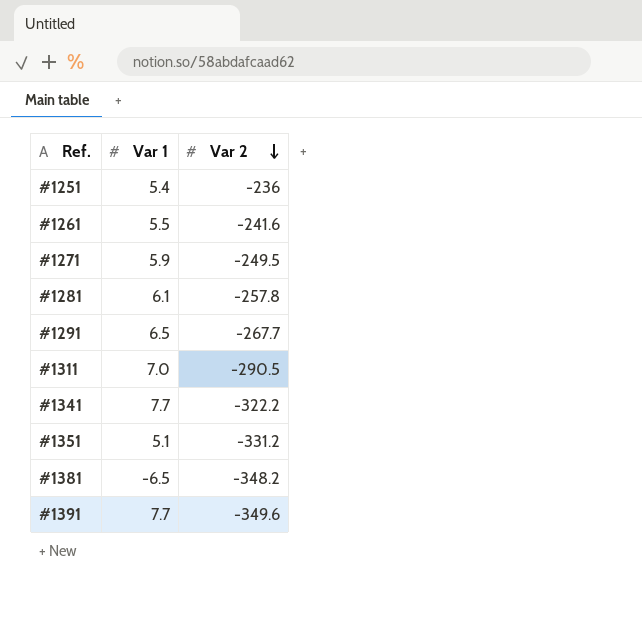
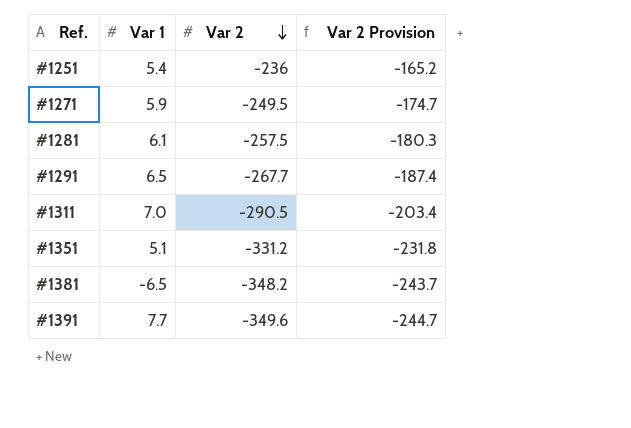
column Var 2 Provision | formula: none -> [Var 2] * 0.7
row #1261: 5.5 | -241.6 -> none
row #1341: 7.7 | -322.2 -> none
#1281 | Var 2: -257.8 -> -257.5

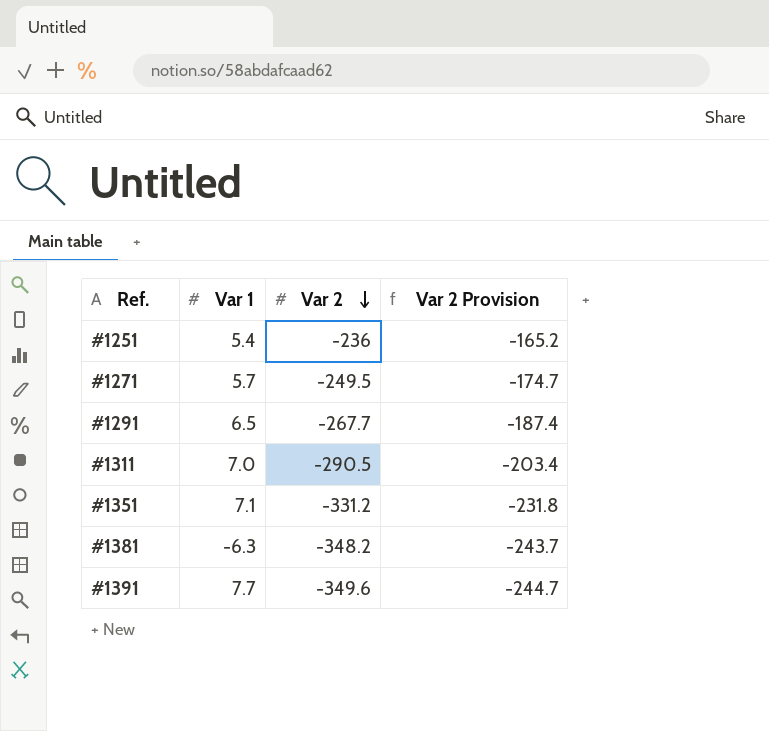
row #1281: 6.1 | -257.5 | -180.3 -> none
#1271 | Var 1: 5.9 -> 5.7
#1351 | Var 1: 5.1 -> 7.1
#1381 | Var 1: -6.5 -> -6.3

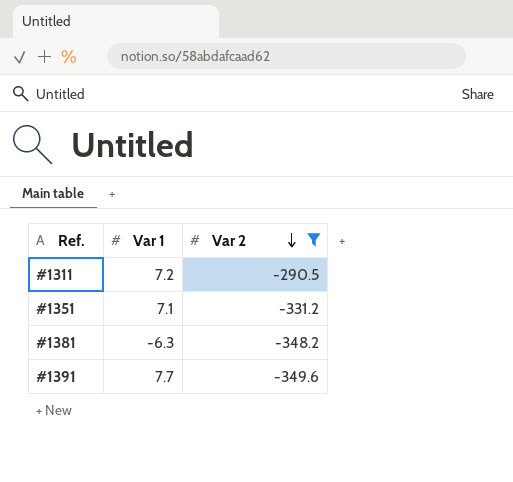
filter: none -> Var 2 <= -290.5
column Var 2 Provision | formula: [Var 2] * 0.7 -> none
#1311 | Var 1: 7.0 -> 7.2

